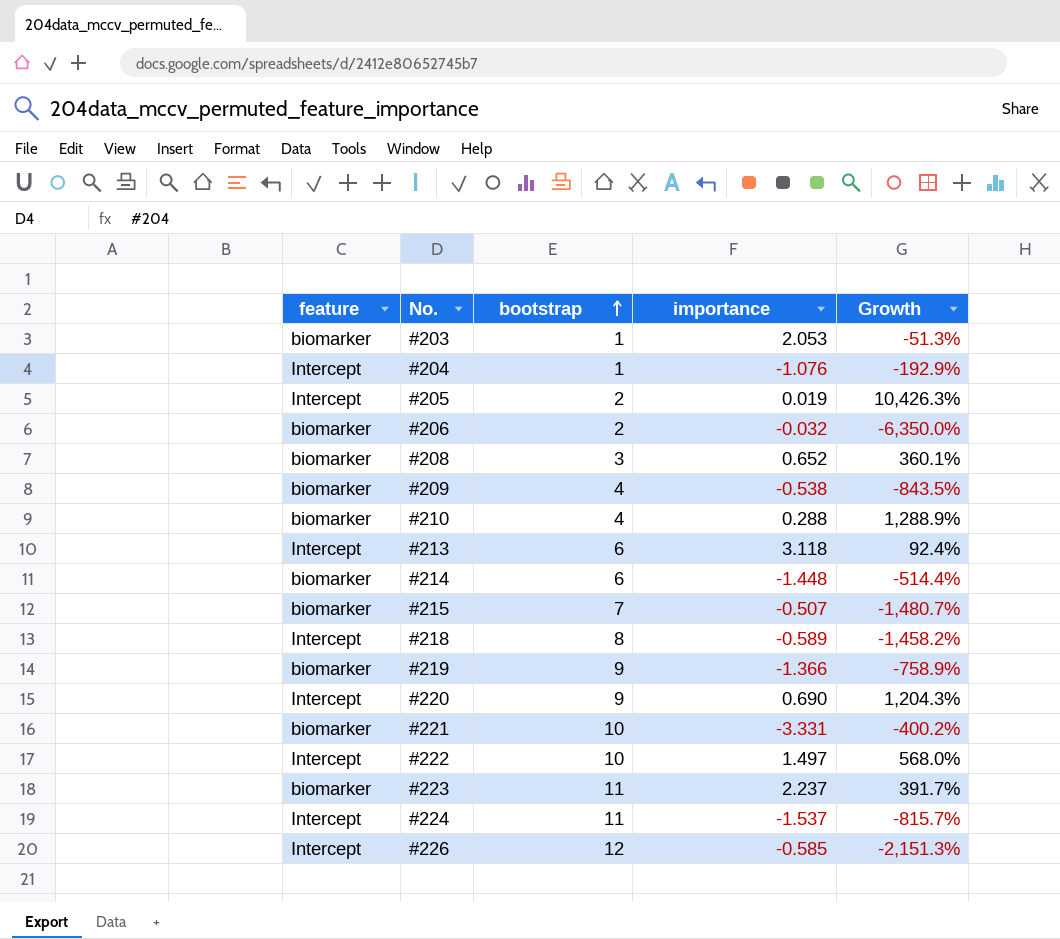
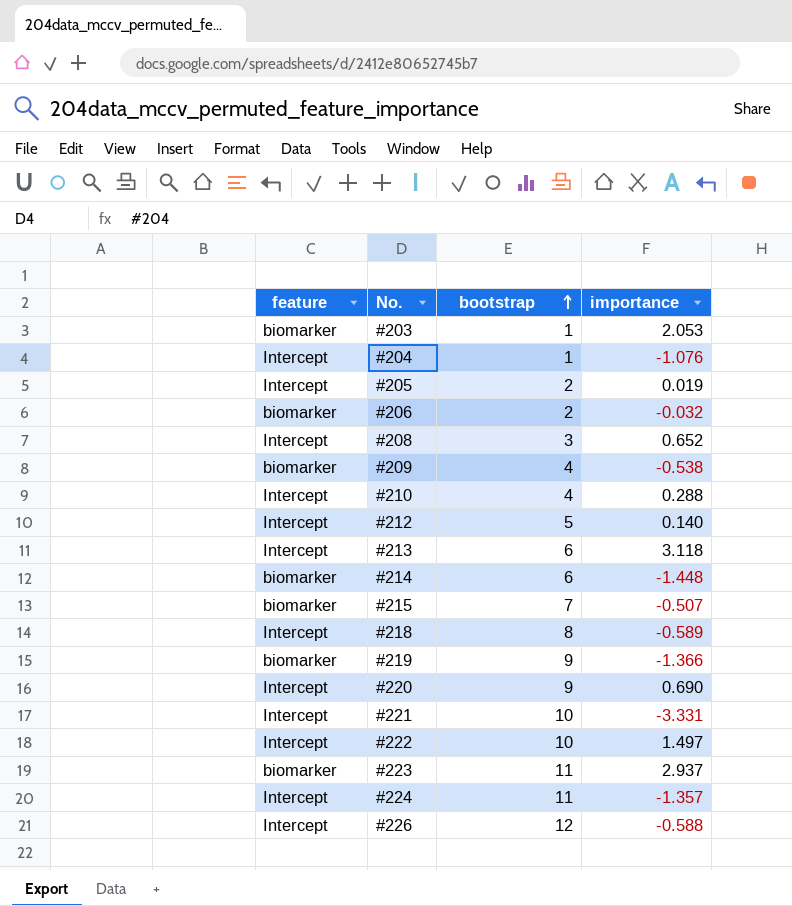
column Growth | formula: ([bootstrap] - [importance]) / [importance] -> none
#208 | feature: biomarker -> Intercept
#210 | feature: biomarker -> Intercept
row #212: none -> Intercept | 5 | 0.140
#221 | feature: biomarker -> Intercept
#223 | importance: 2.237 -> 2.937
#224 | importance: -1.537 -> -1.357
#226 | importance: -0.585 -> -0.588

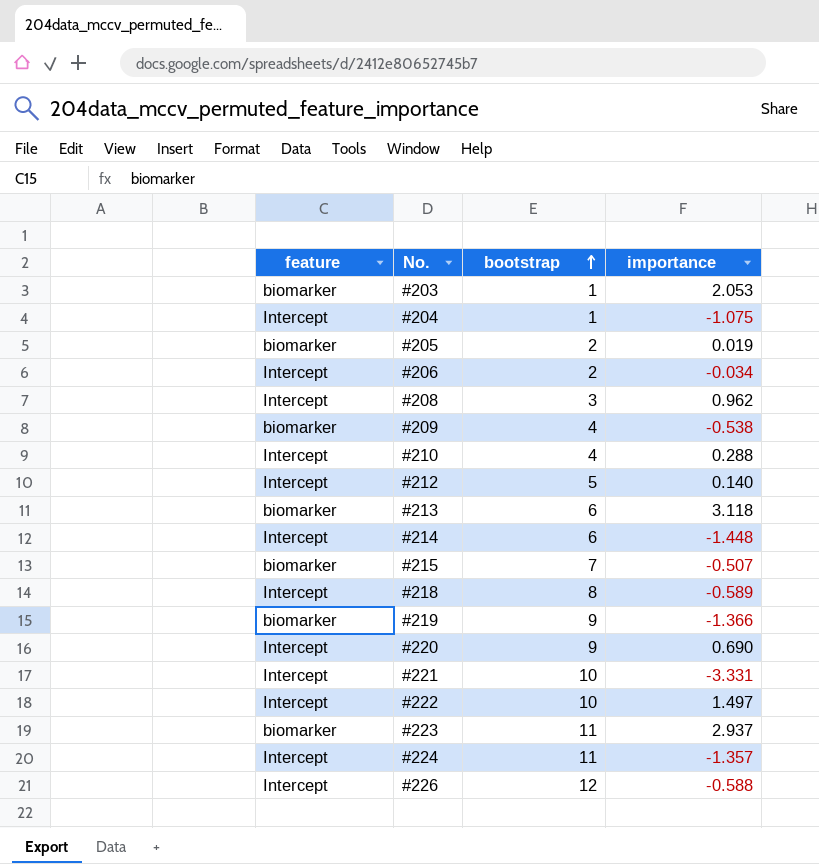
#204 | importance: -1.076 -> -1.075
#205 | feature: Intercept -> biomarker
#206 | feature: biomarker -> Intercept
#206 | importance: -0.032 -> -0.034
#208 | importance: 0.652 -> 0.962
#213 | feature: Intercept -> biomarker
#214 | feature: biomarker -> Intercept

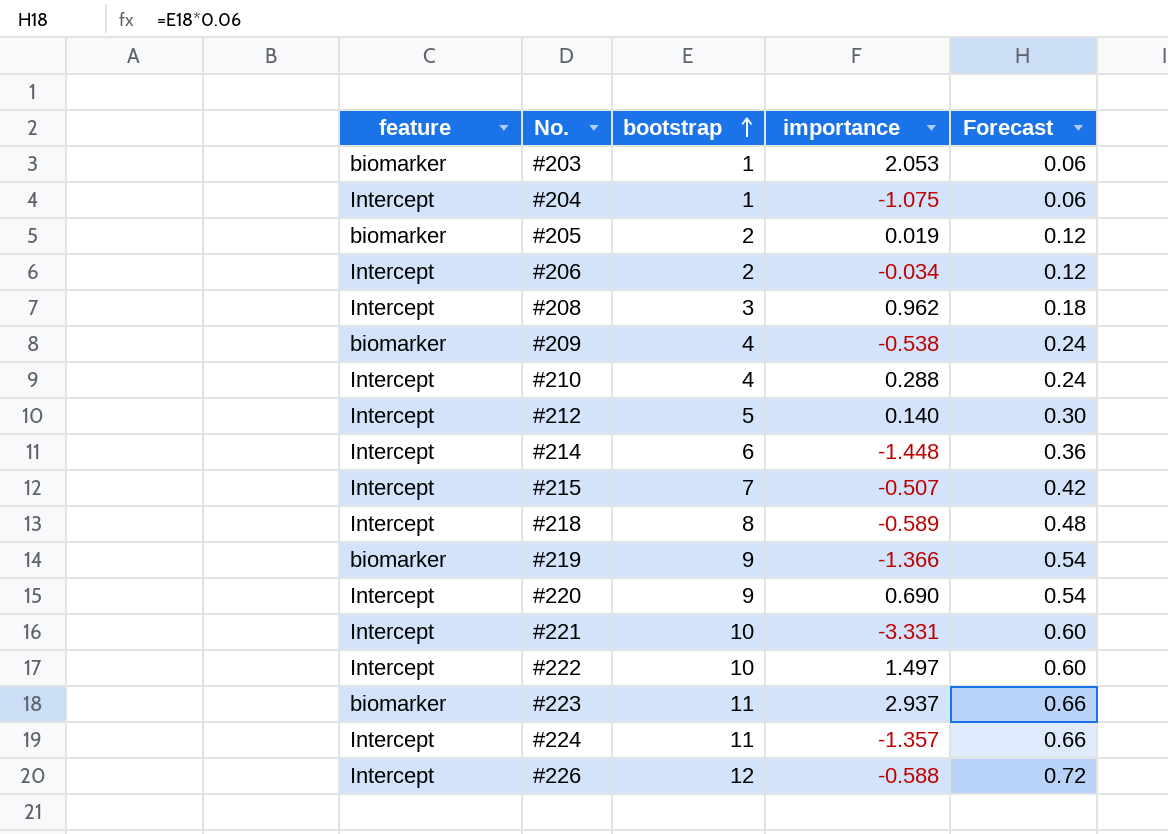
column Forecast | formula: none -> [bootstrap] * 0.06
row #213: biomarker | 6 | 3.118 -> none
#215 | feature: biomarker -> Intercept

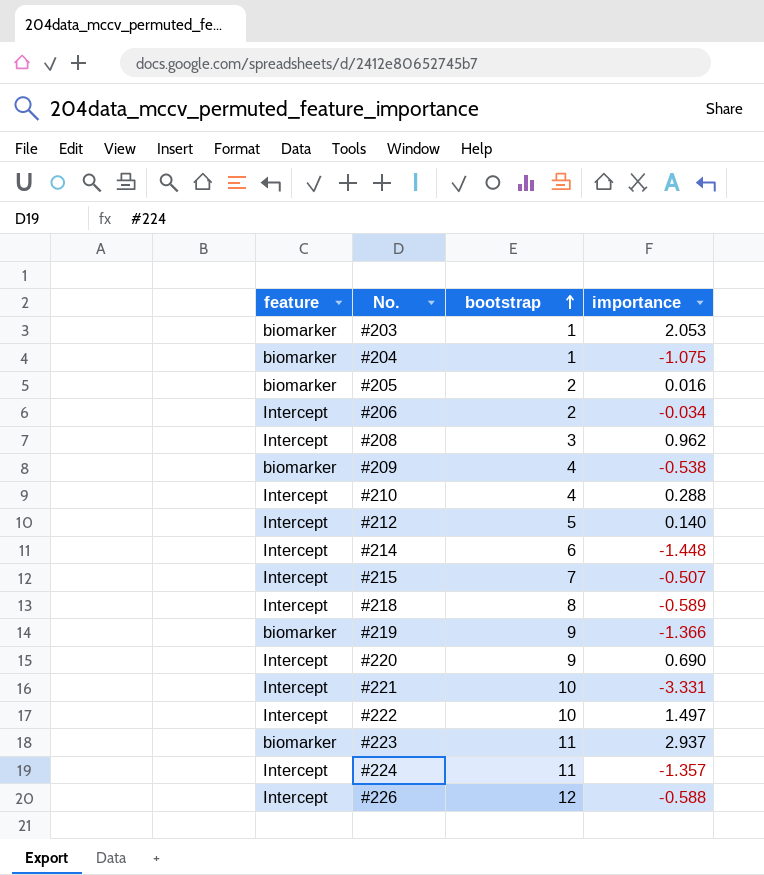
column Forecast | formula: [bootstrap] * 0.06 -> none
#204 | feature: Intercept -> biomarker
#205 | importance: 0.019 -> 0.016

